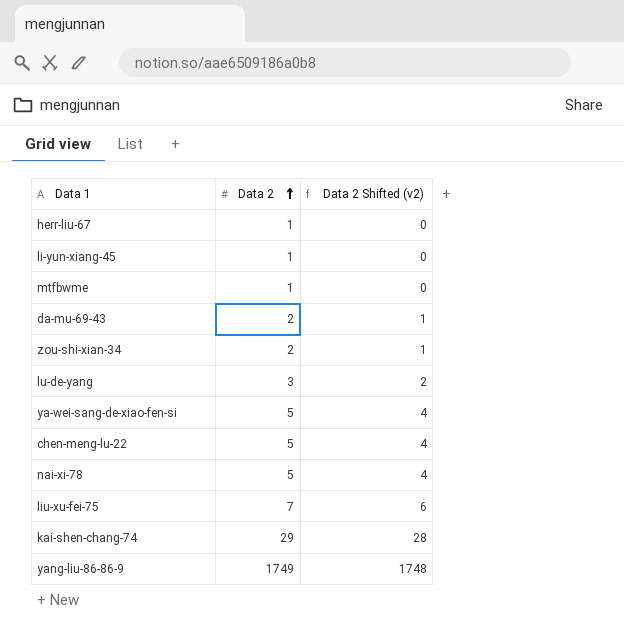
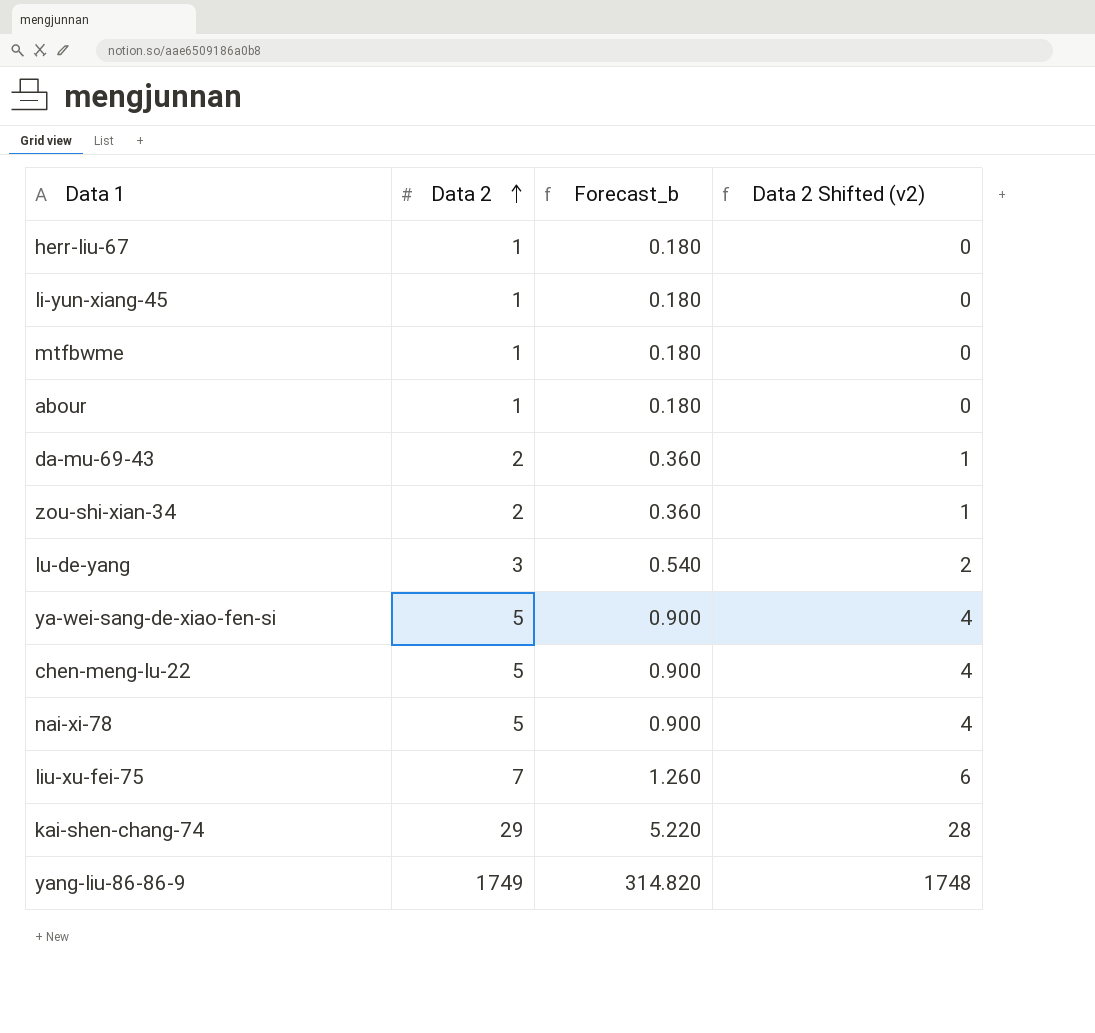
column Forecast_b | formula: none -> [Data 2] * 0.18
row abour: none -> 1 | 0.180 | 0

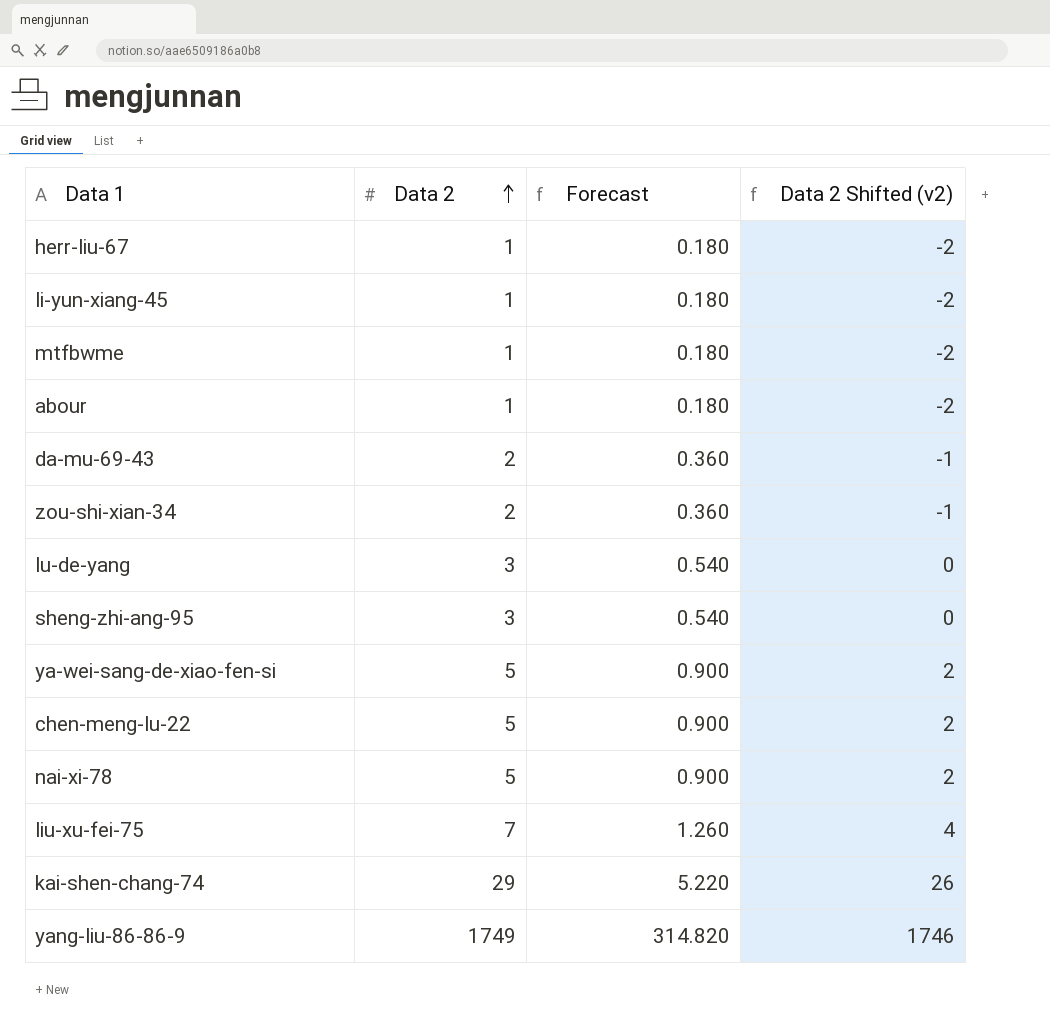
column name: Forecast_b -> Forecast
column Data 2 Shifted (v2) | formula: [Data 2] - 1 -> [Data 2] - 3
row sheng-zhi-ang-95: none -> 3 | 0.540 | 0

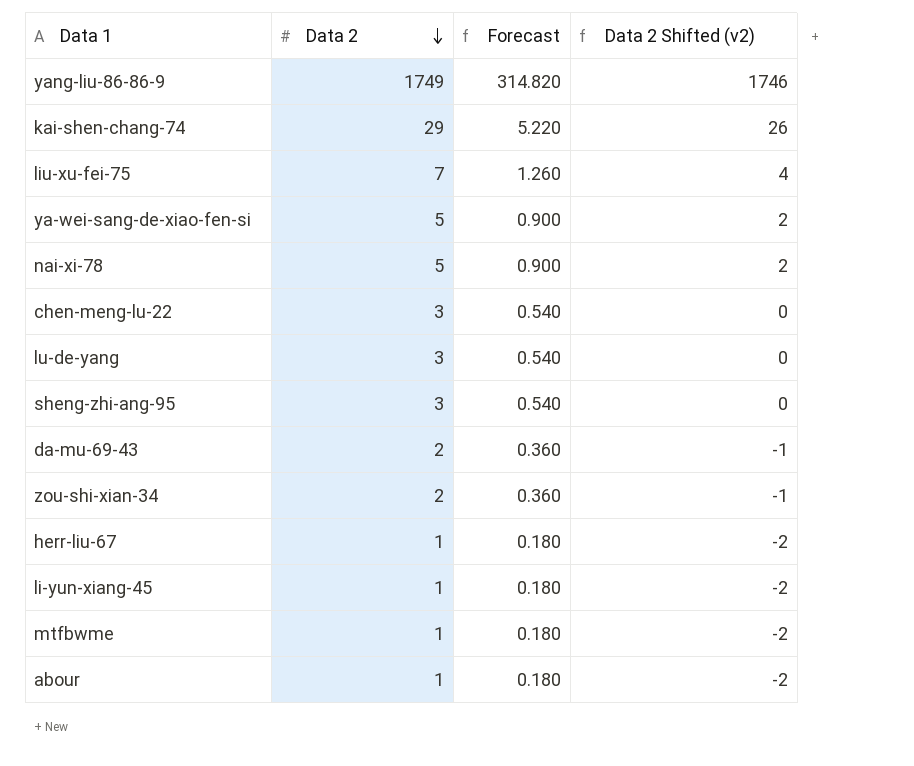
row order: Data 2 ascending -> Data 2 descending
chen-meng-lu-22 | Data 2: 5 -> 3
chen-meng-lu-22 | Forecast: 0.900 -> 0.540
chen-meng-lu-22 | Data 2 Shifted (v2): 2 -> 0

